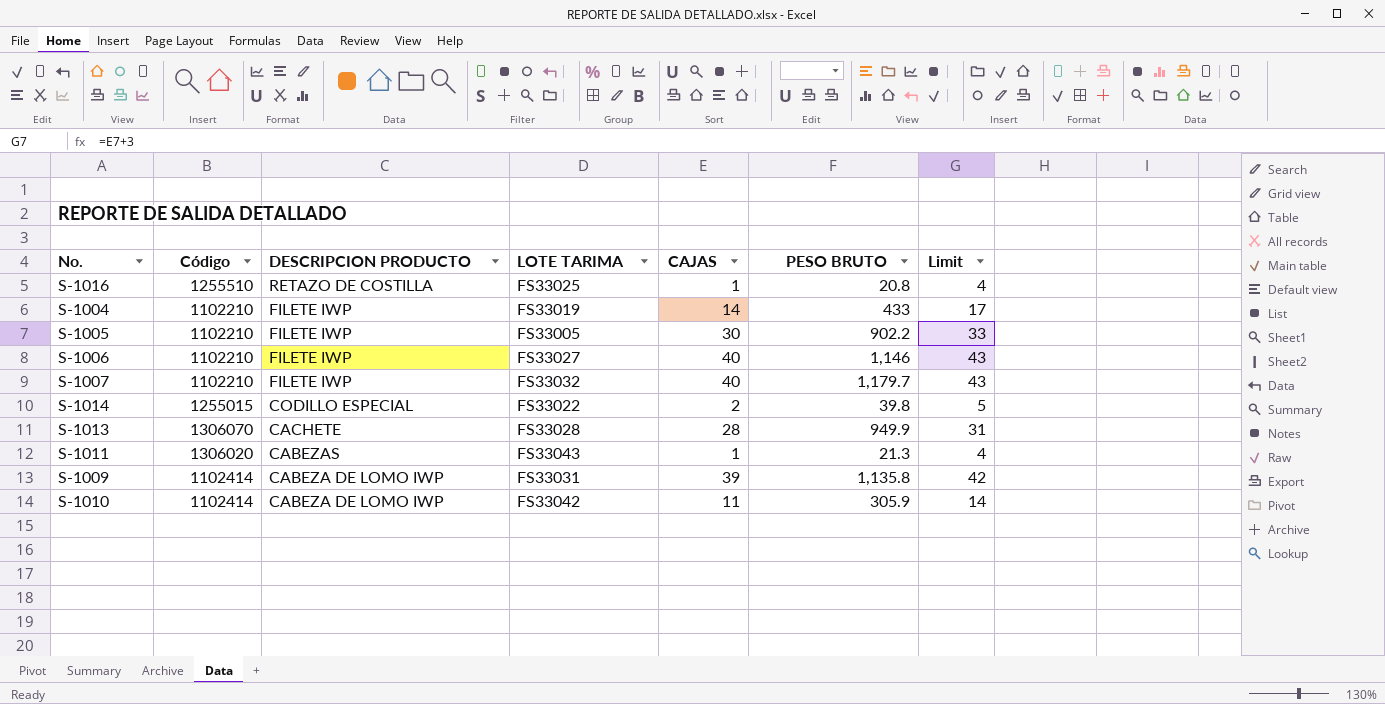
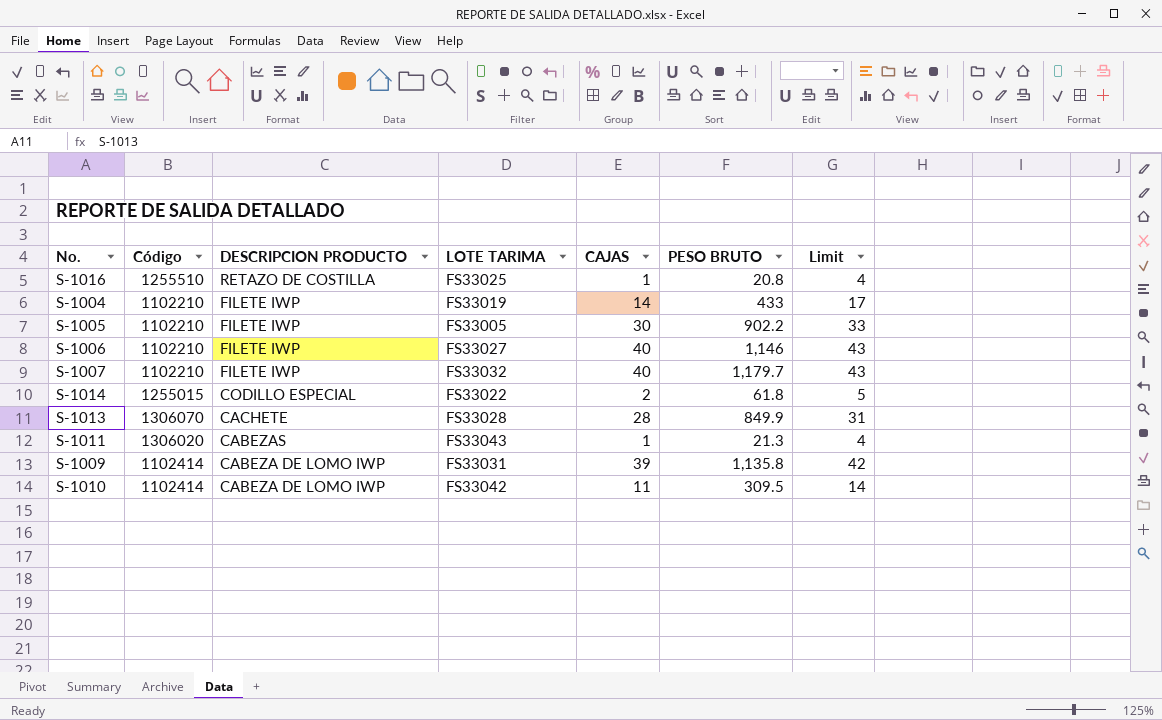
S-1014 | PESO BRUTO: 39.8 -> 61.8
S-1013 | PESO BRUTO: 949.9 -> 849.9
S-1010 | PESO BRUTO: 305.9 -> 309.5

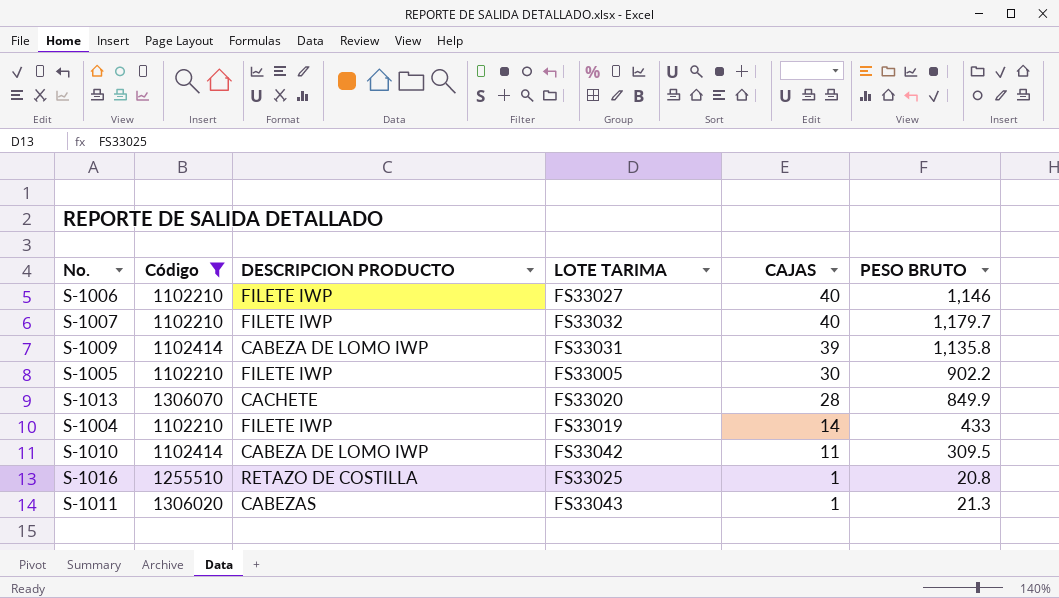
filter: none -> Código != 1255015
row order: DESCRIPCION PRODUCTO descending -> CAJAS descending
column Limit | formula: [CAJAS] + 3 -> none
S-1013 | LOTE TARIMA: FS33028 -> FS33020

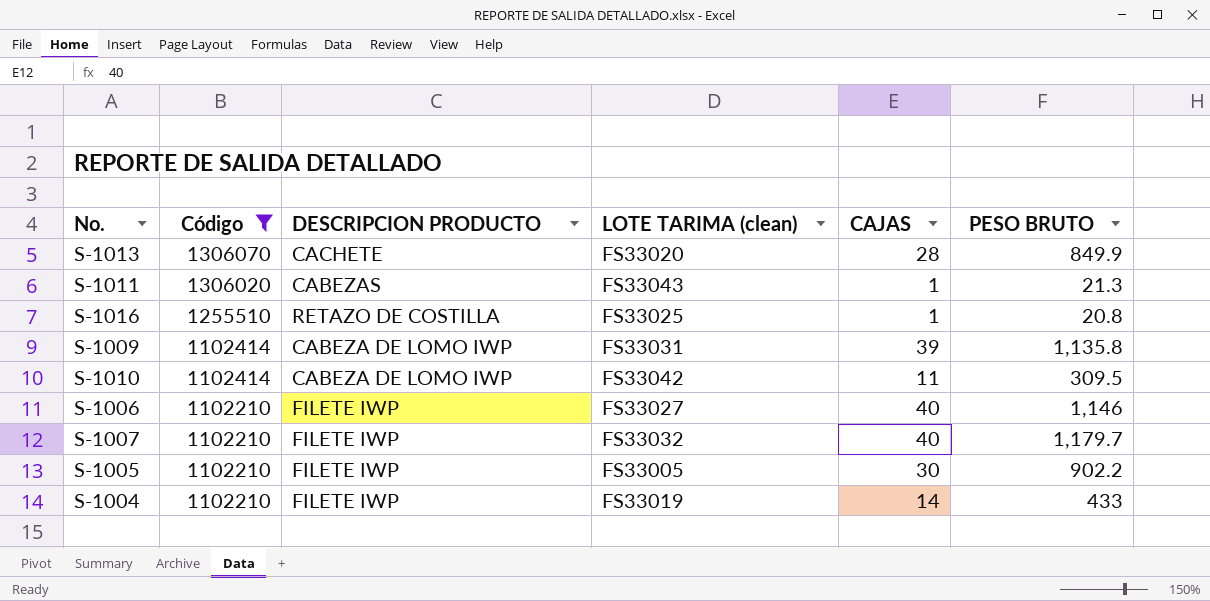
row order: CAJAS descending -> Código descending
column name: LOTE TARIMA -> LOTE TARIMA (clean)

